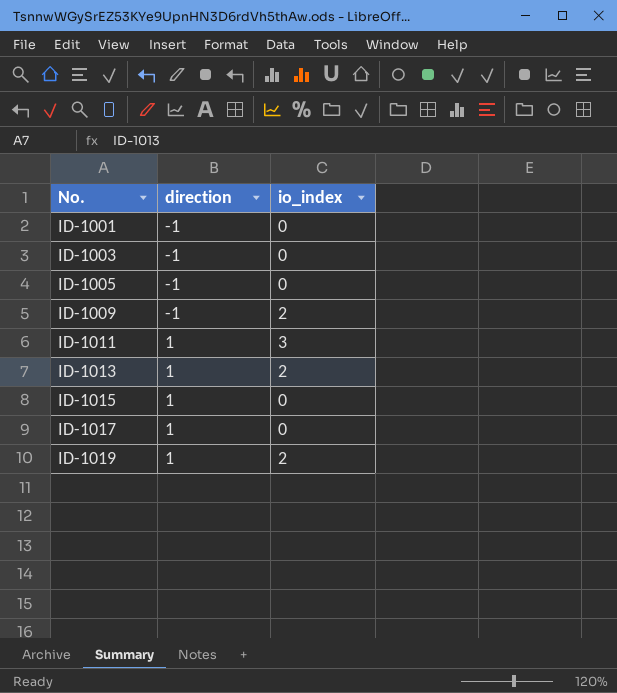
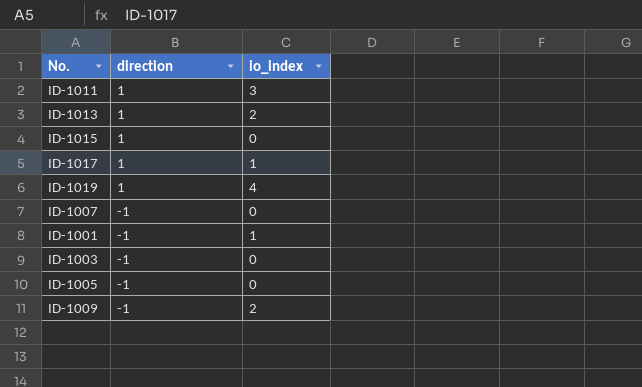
row order: No. ascending -> direction descending
ID-1017 | io_index: 0 -> 1
ID-1019 | io_index: 2 -> 4
row ID-1007: none -> -1 | 0
ID-1001 | io_index: 0 -> 1

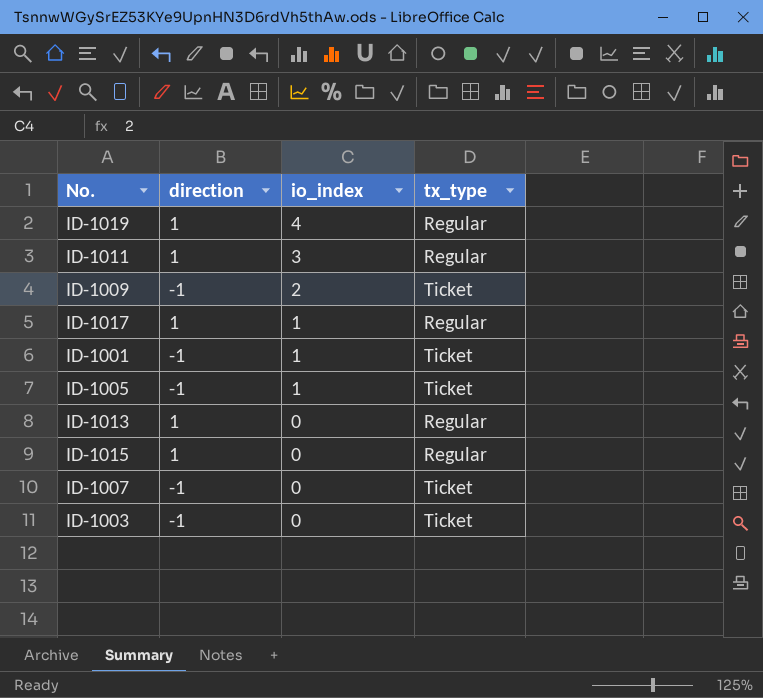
row order: direction descending -> io_index descending
column tx_type | position: none -> 4
ID-1005 | io_index: 0 -> 1
ID-1013 | io_index: 2 -> 0

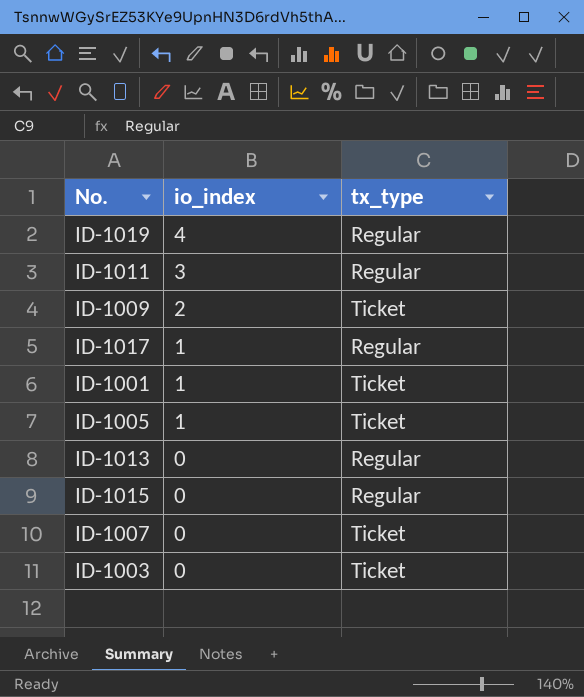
column direction | position: 2 -> none

